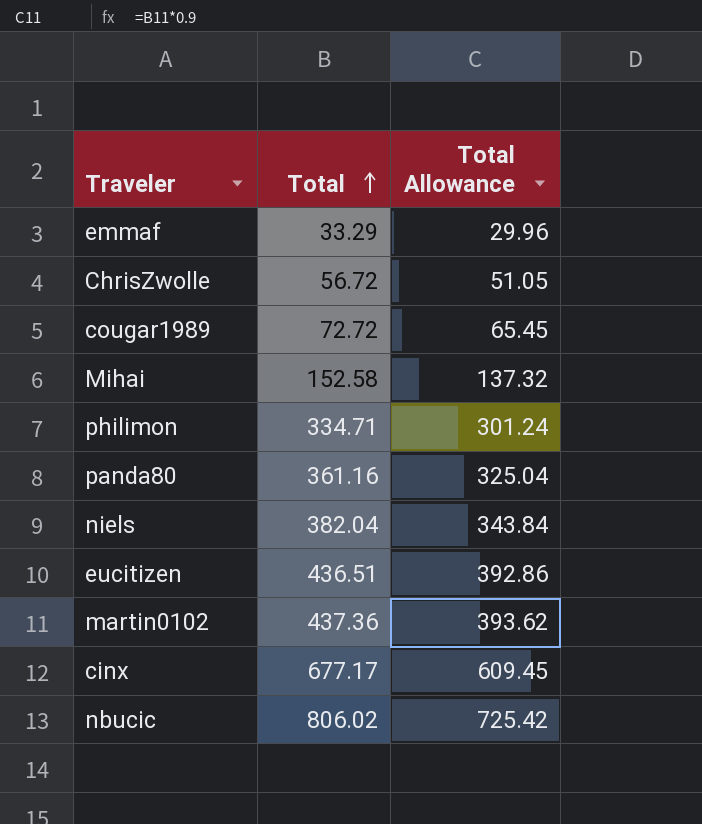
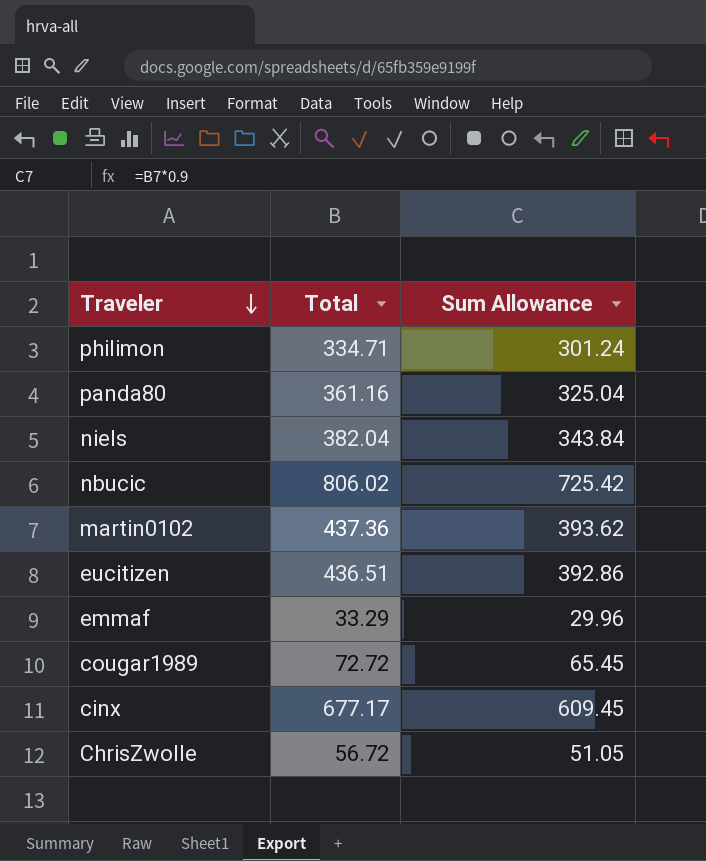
row order: Total ascending -> Traveler descending
column name: Total Allowance -> Sum Allowance
row Mihai: 152.58 | 137.32 -> none

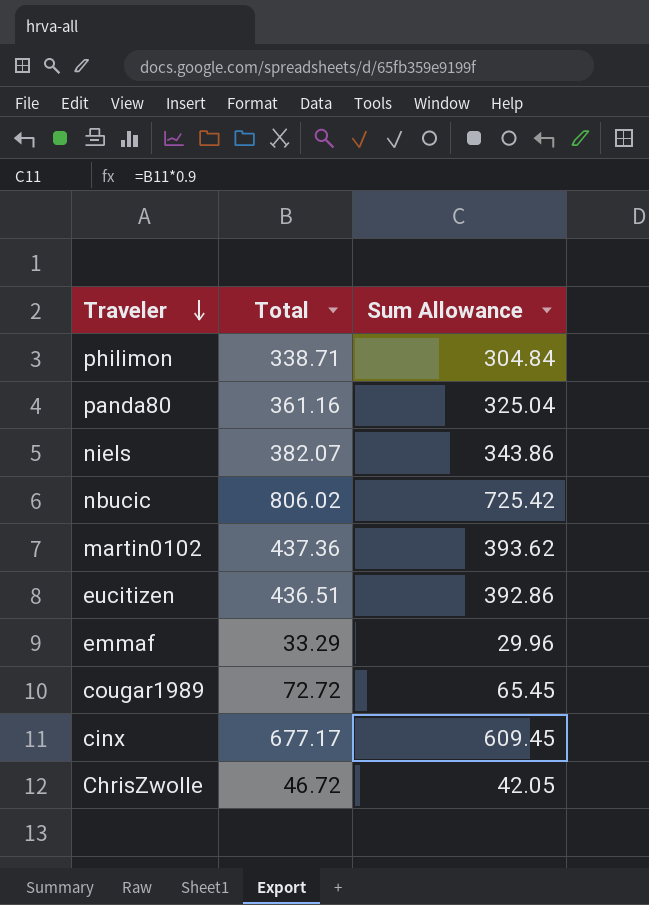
philimon | Total: 334.71 -> 338.71
philimon | Sum Allowance: 301.24 -> 304.84
niels | Total: 382.04 -> 382.07
niels | Sum Allowance: 343.84 -> 343.86
ChrisZwolle | Total: 56.72 -> 46.72
ChrisZwolle | Sum Allowance: 51.05 -> 42.05

